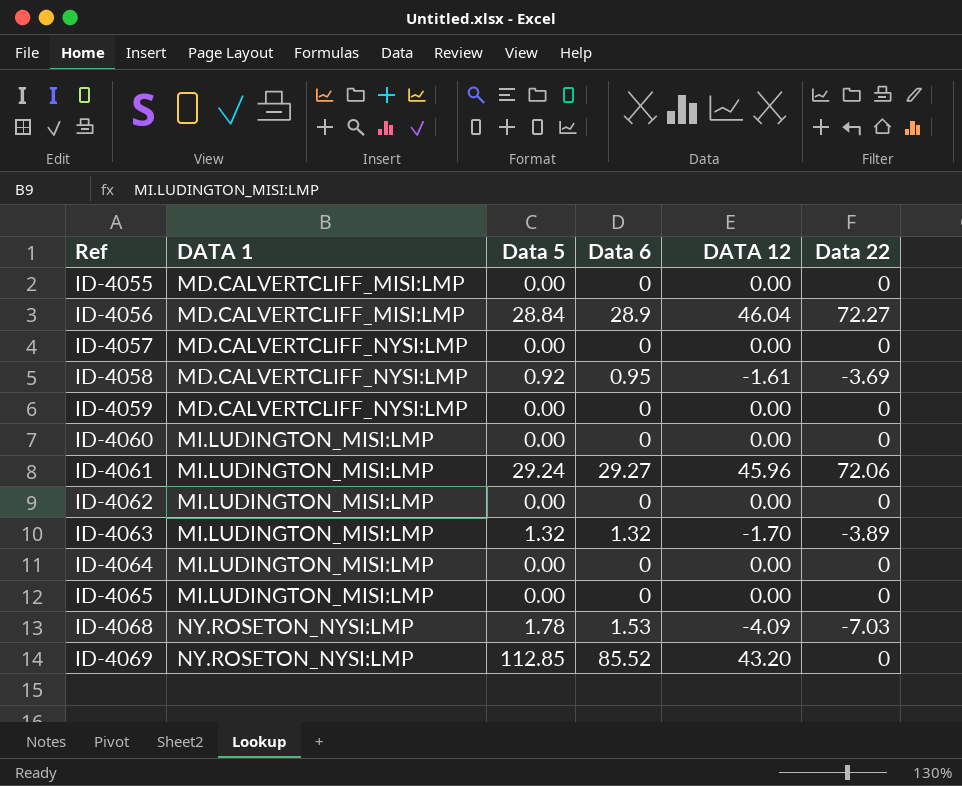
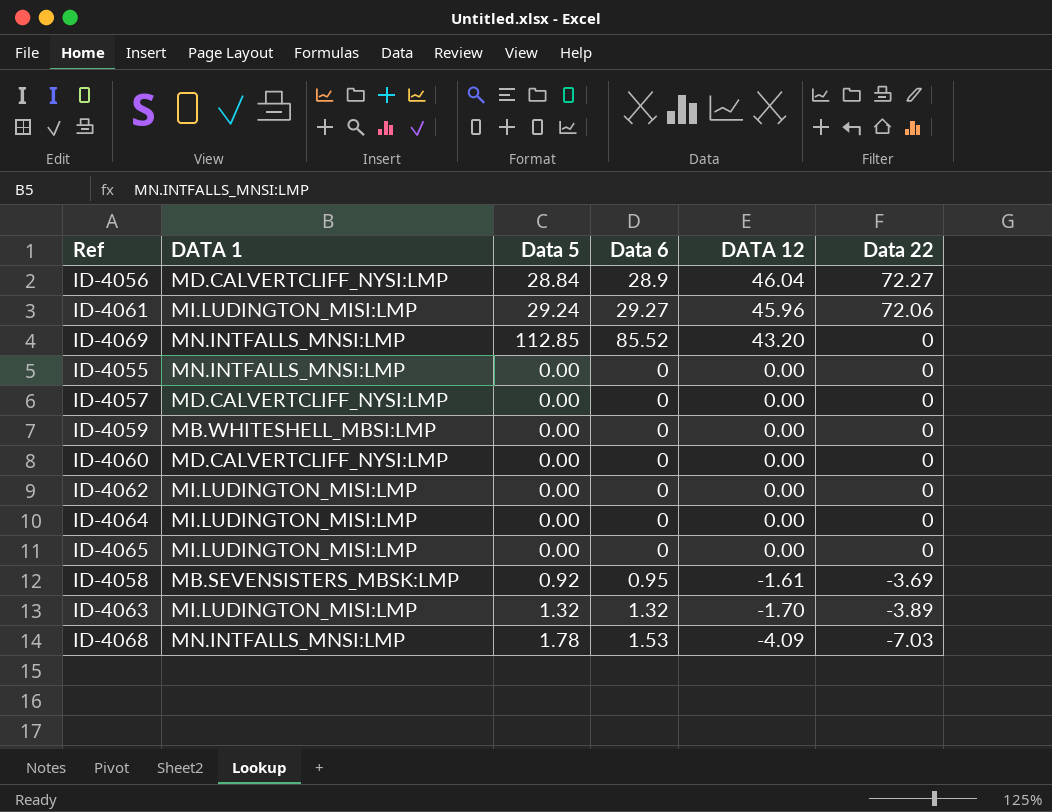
row order: Ref ascending -> DATA 12 descending
ID-4056 | DATA 1: MD.CALVERTCLIFF_MISI:LMP -> MD.CALVERTCLIFF_NYSI:LMP
ID-4069 | DATA 1: NY.ROSETON_NYSI:LMP -> MN.INTFALLS_MNSI:LMP
ID-4055 | DATA 1: MD.CALVERTCLIFF_MISI:LMP -> MN.INTFALLS_MNSI:LMP
ID-4059 | DATA 1: MD.CALVERTCLIFF_NYSI:LMP -> MB.WHITESHELL_MBSI:LMP
ID-4060 | DATA 1: MI.LUDINGTON_MISI:LMP -> MD.CALVERTCLIFF_NYSI:LMP
ID-4058 | DATA 1: MD.CALVERTCLIFF_NYSI:LMP -> MB.SEVENSISTERS_MBSK:LMP
ID-4068 | DATA 1: NY.ROSETON_NYSI:LMP -> MN.INTFALLS_MNSI:LMP

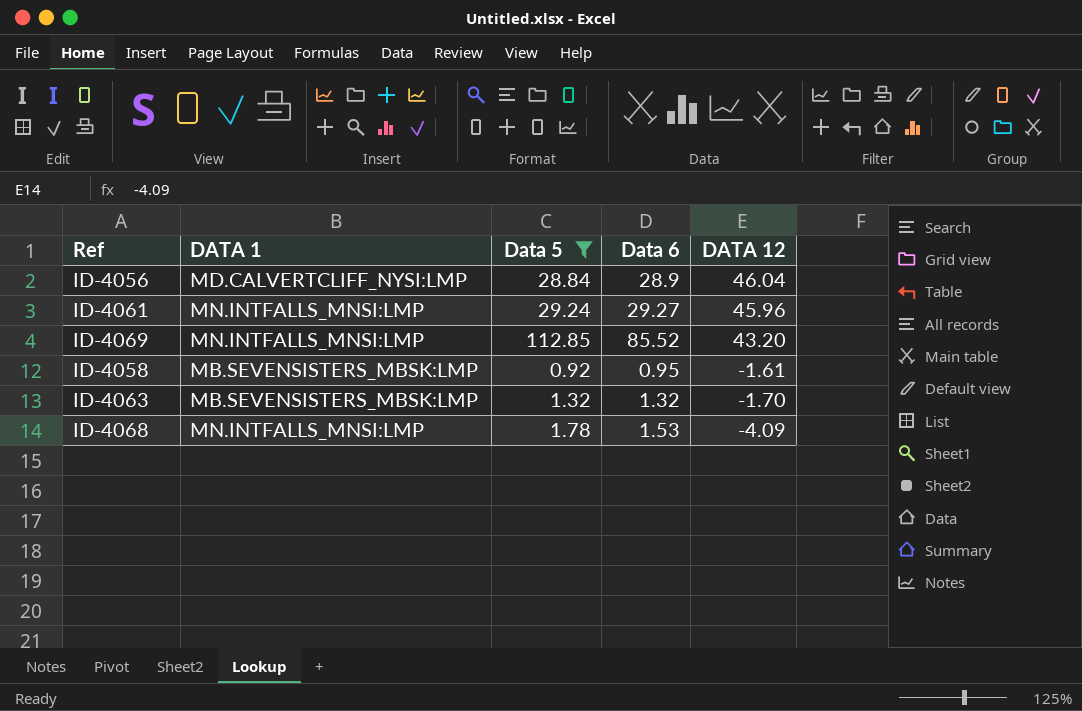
filter: none -> Data 5 != 0.00
column Data 22 | position: 6 -> none
ID-4061 | DATA 1: MI.LUDINGTON_MISI:LMP -> MN.INTFALLS_MNSI:LMP
ID-4063 | DATA 1: MI.LUDINGTON_MISI:LMP -> MB.SEVENSISTERS_MBSK:LMP

